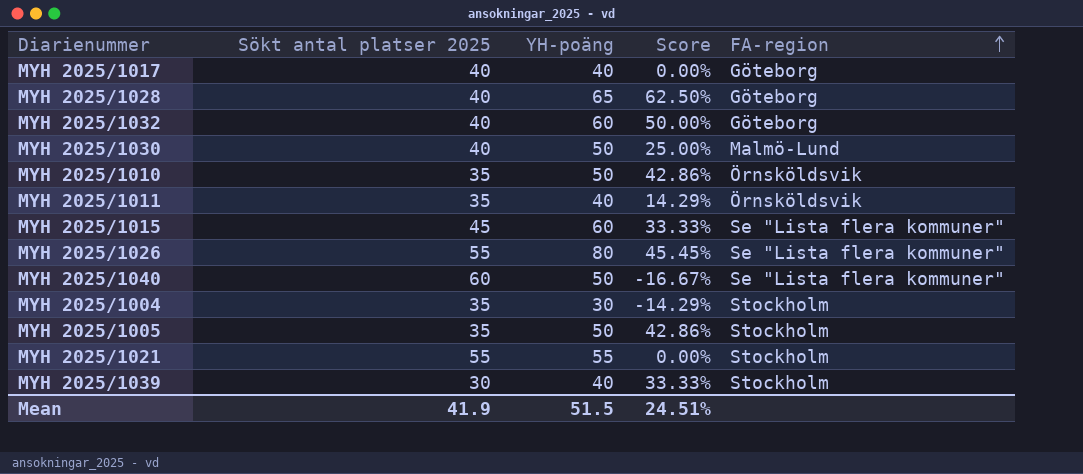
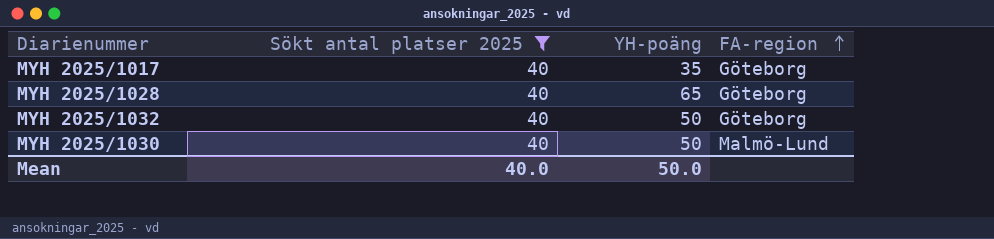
filter: none -> Sökt antal platser 2025 = 40
column Score | formula: ([YH-poäng] - [Sökt antal platser 2025]) / [Sökt antal platser 2025] -> none
MYH 2025/1017 | YH-poäng: 40 -> 35
MYH 2025/1032 | YH-poäng: 60 -> 50
Mean | Sökt antal platser 2025: 41.9 -> 40.0
Mean | YH-poäng: 51.5 -> 50.0

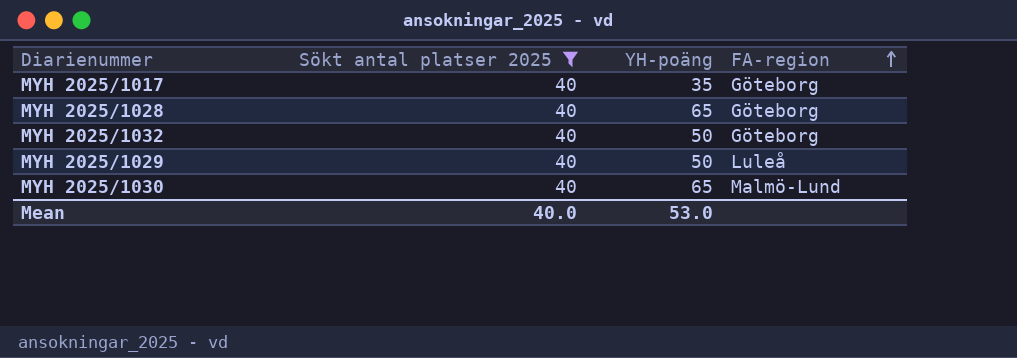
row MYH 2025/1029: none -> 40 | 50 | Luleå
MYH 2025/1030 | YH-poäng: 50 -> 65
Mean | YH-poäng: 50.0 -> 53.0

